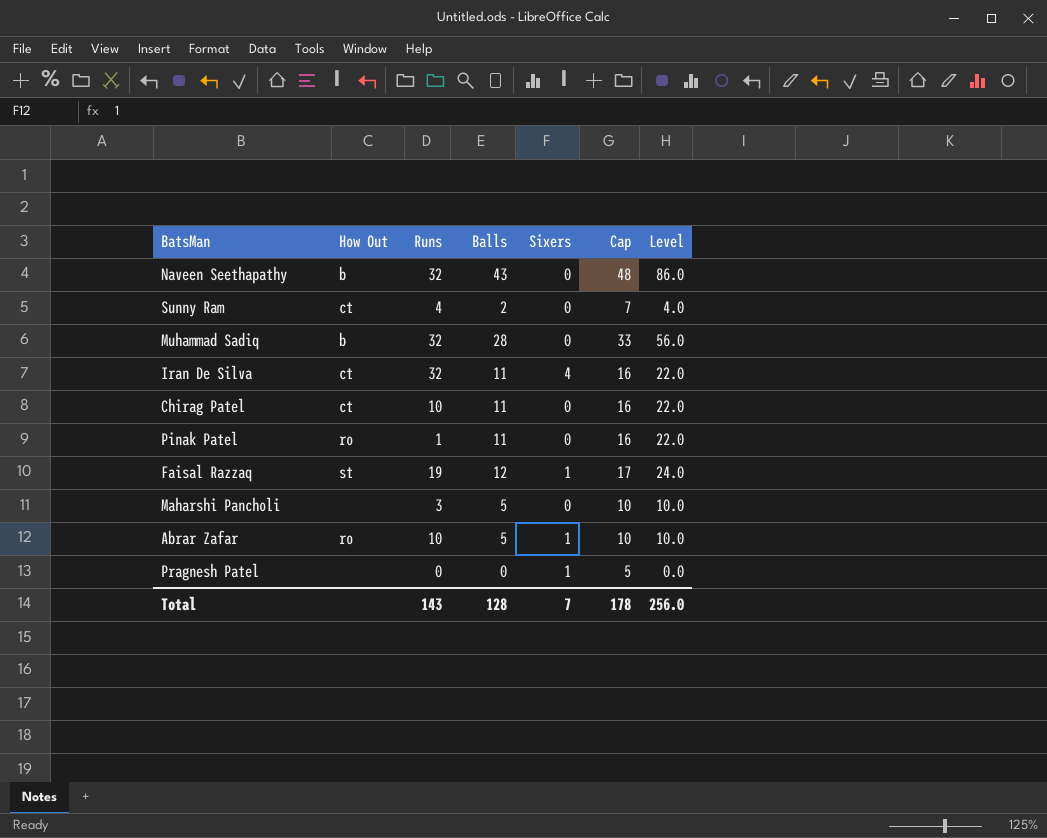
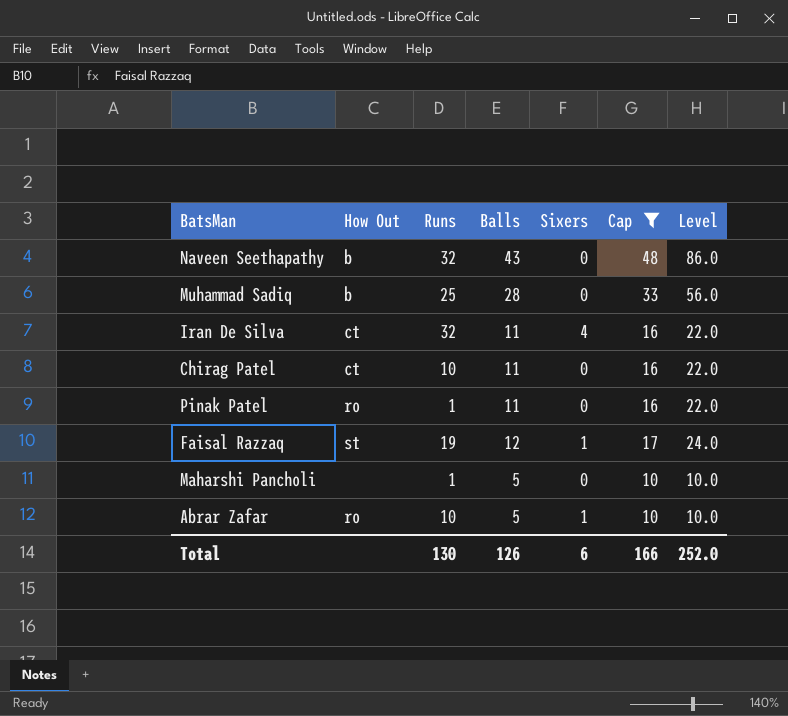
filter: none -> Cap >= 10
Muhammad Sadiq | Runs: 32 -> 25
Maharshi Pancholi | Runs: 3 -> 1
Total | Runs: 143 -> 130
Total | Balls: 128 -> 126
Total | Sixers: 7 -> 6
Total | Cap: 178 -> 166
Total | Level: 256.0 -> 252.0

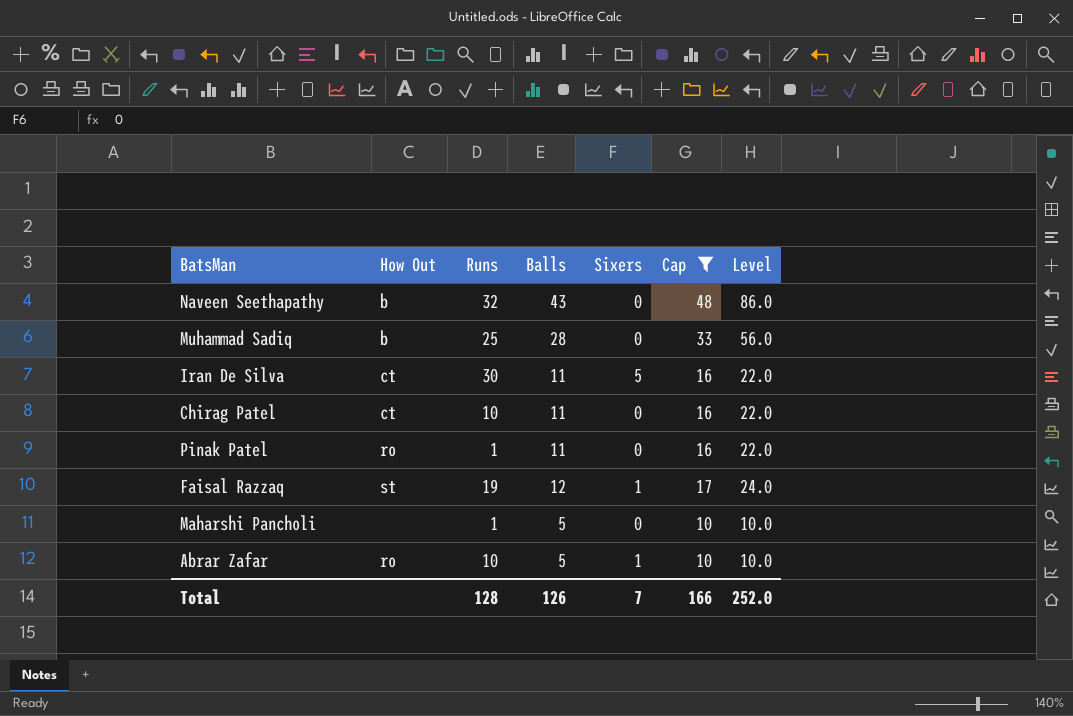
Iran De Silva | Runs: 32 -> 30
Iran De Silva | Sixers: 4 -> 5
Total | Runs: 130 -> 128
Total | Sixers: 6 -> 7

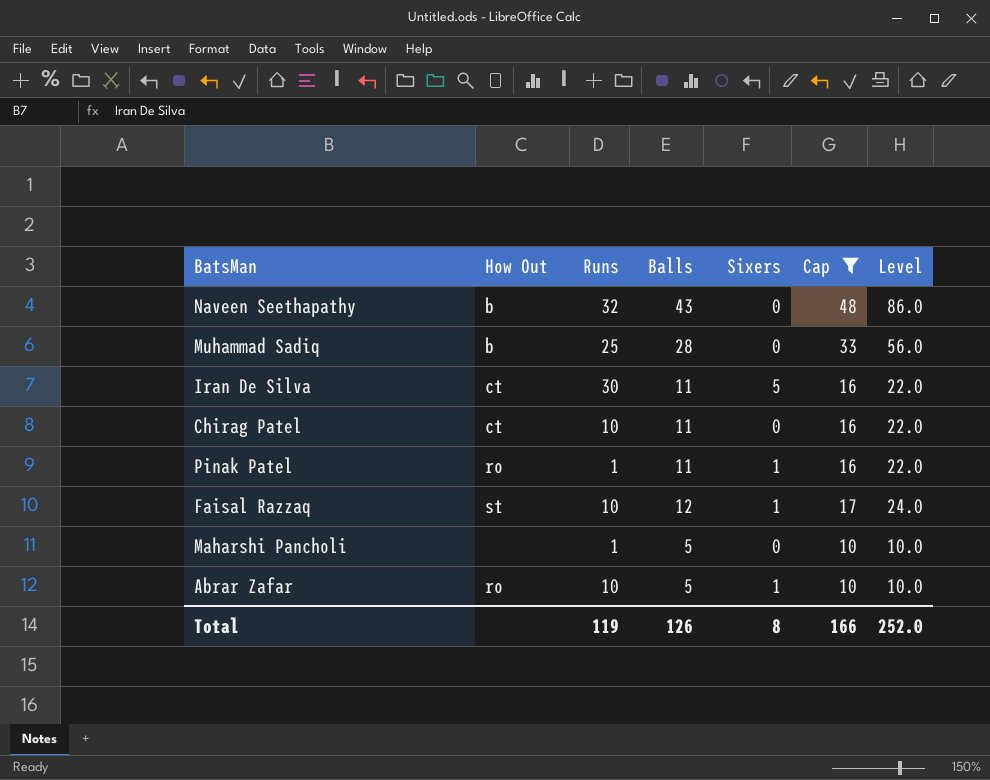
Pinak Patel | Sixers: 0 -> 1
Faisal Razzaq | Runs: 19 -> 10
Total | Runs: 128 -> 119
Total | Sixers: 7 -> 8

